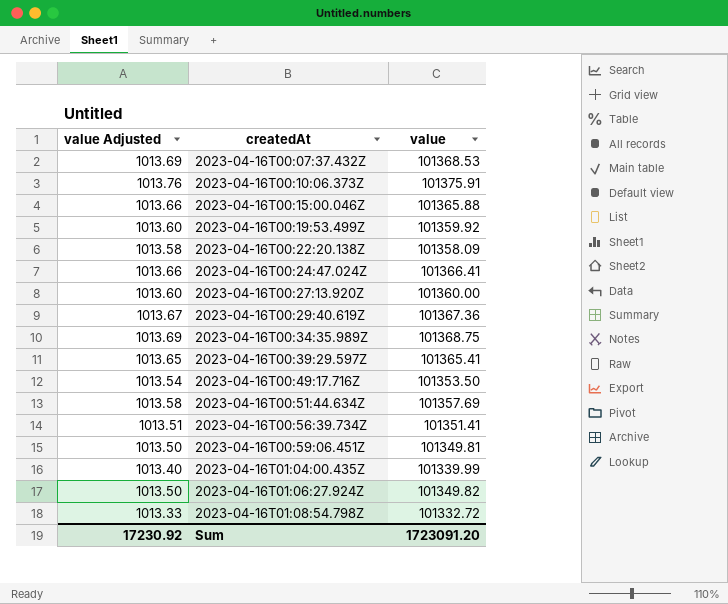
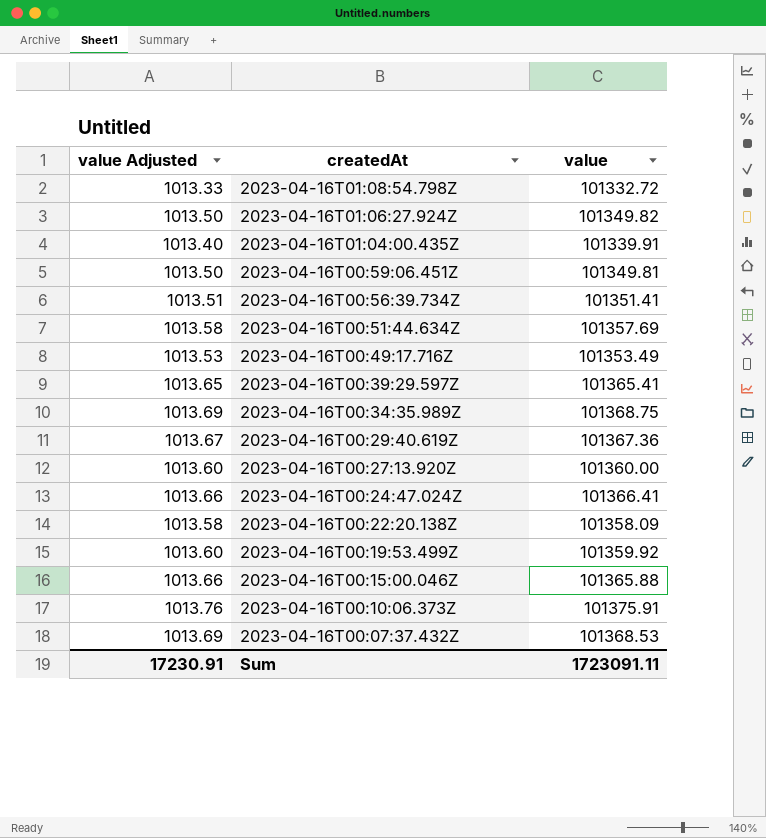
row order: createdAt ascending -> createdAt descending
2023-04-16T01:04:00.435Z | value: 101339.99 -> 101339.91
2023-04-16T00:49:17.716Z | value Adjusted: 1013.54 -> 1013.53
2023-04-16T00:49:17.716Z | value: 101353.50 -> 101353.49
Sum | value Adjusted: 17230.92 -> 17230.91
Sum | value: 1723091.20 -> 1723091.11

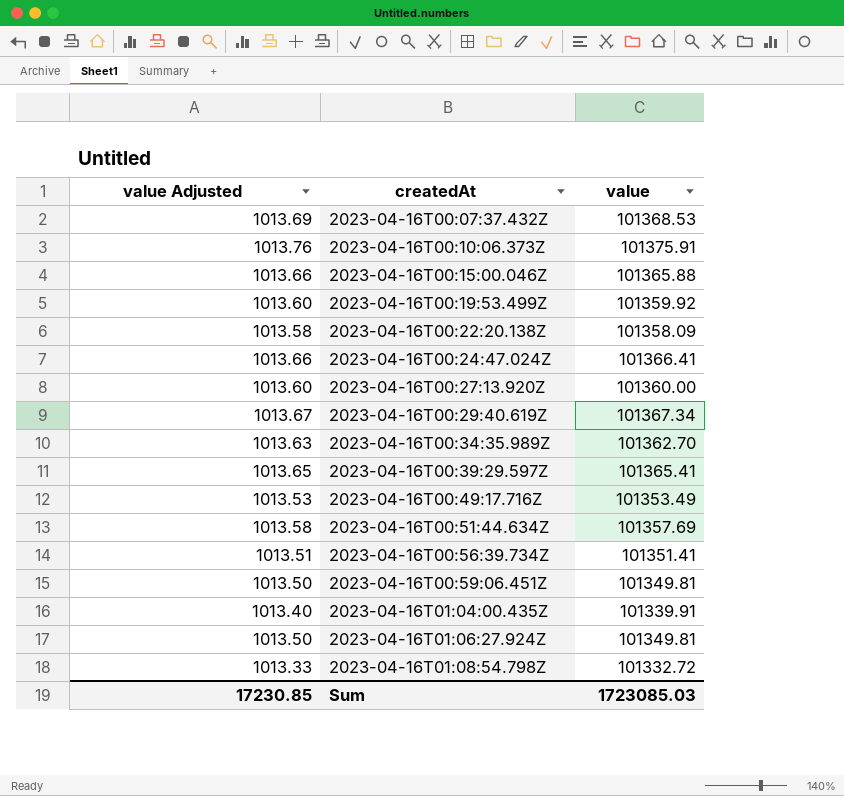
row order: createdAt descending -> createdAt ascending
2023-04-16T00:29:40.619Z | value: 101367.36 -> 101367.34
2023-04-16T00:34:35.989Z | value Adjusted: 1013.69 -> 1013.63
2023-04-16T00:34:35.989Z | value: 101368.75 -> 101362.70
2023-04-16T01:06:27.924Z | value: 101349.82 -> 101349.81
Sum | value Adjusted: 17230.91 -> 17230.85
Sum | value: 1723091.11 -> 1723085.03

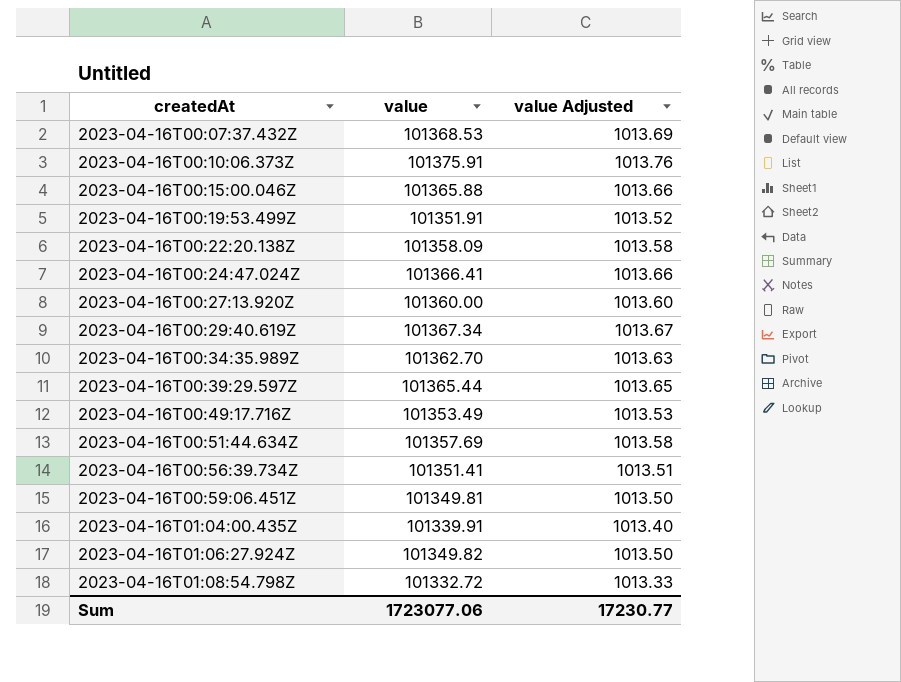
column value Adjusted | position: 1 -> 3
2023-04-16T00:19:53.499Z | value: 101359.92 -> 101351.91
2023-04-16T00:19:53.499Z | value Adjusted: 1013.60 -> 1013.52
2023-04-16T00:39:29.597Z | value: 101365.41 -> 101365.44
2023-04-16T01:06:27.924Z | value: 101349.81 -> 101349.82
Sum | value: 1723085.03 -> 1723077.06
Sum | value Adjusted: 17230.85 -> 17230.77

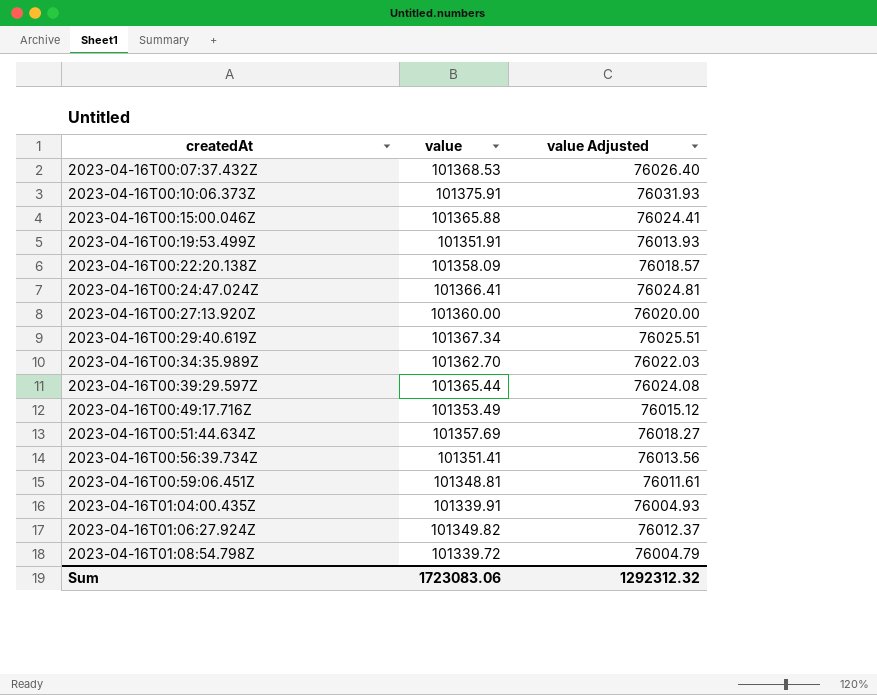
column value Adjusted | formula: [value] * 0.01 -> [value] * 0.75
2023-04-16T00:59:06.451Z | value: 101349.81 -> 101348.81
2023-04-16T01:08:54.798Z | value: 101332.72 -> 101339.72
Sum | value: 1723077.06 -> 1723083.06
Sum | value Adjusted: 17230.77 -> 1292312.32

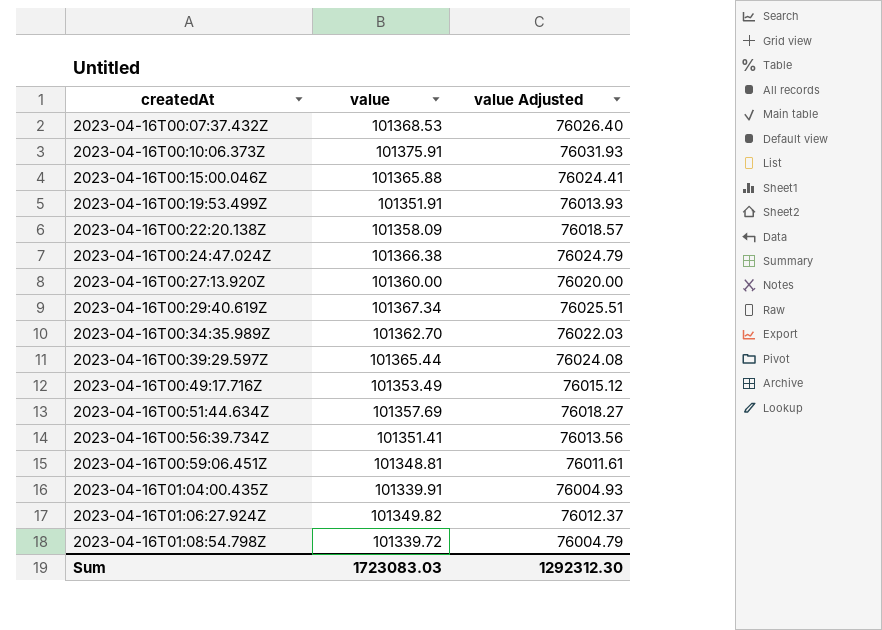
2023-04-16T00:24:47.024Z | value: 101366.41 -> 101366.38
2023-04-16T00:24:47.024Z | value Adjusted: 76024.81 -> 76024.79
Sum | value: 1723083.06 -> 1723083.03
Sum | value Adjusted: 1292312.32 -> 1292312.30

